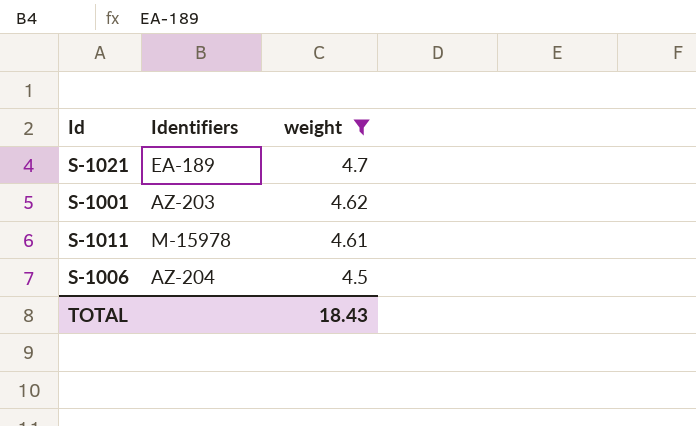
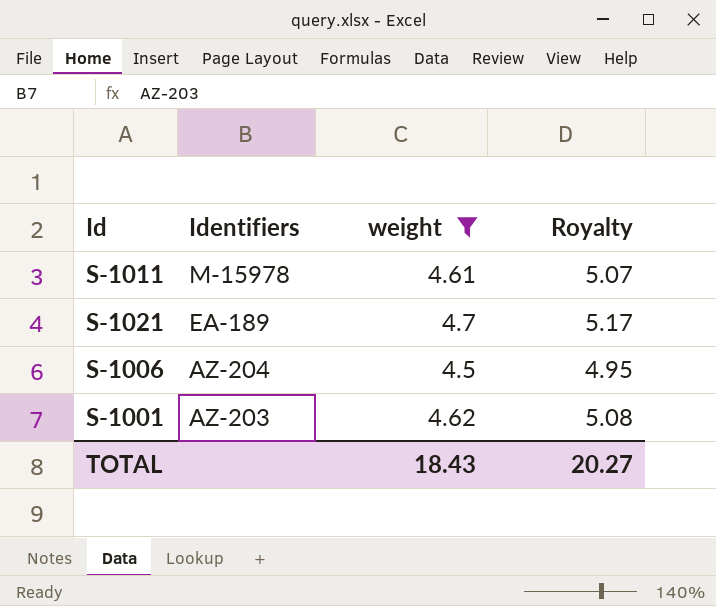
row order: weight descending -> Identifiers descending
column Royalty | formula: none -> [weight] * 1.1

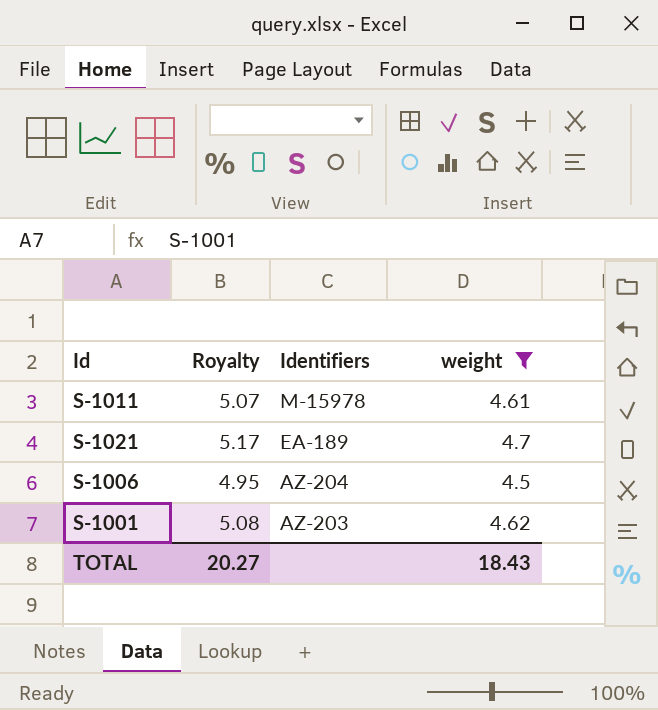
column Royalty | position: 4 -> 2

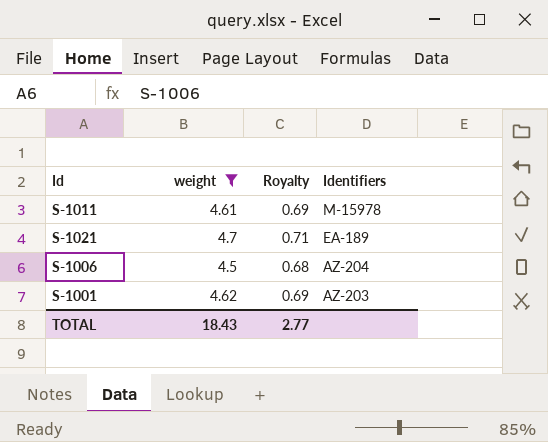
column weight | position: 4 -> 2
column Royalty | formula: [weight] * 1.1 -> [weight] * 0.15
TOTAL | Royalty: 20.27 -> 2.77

